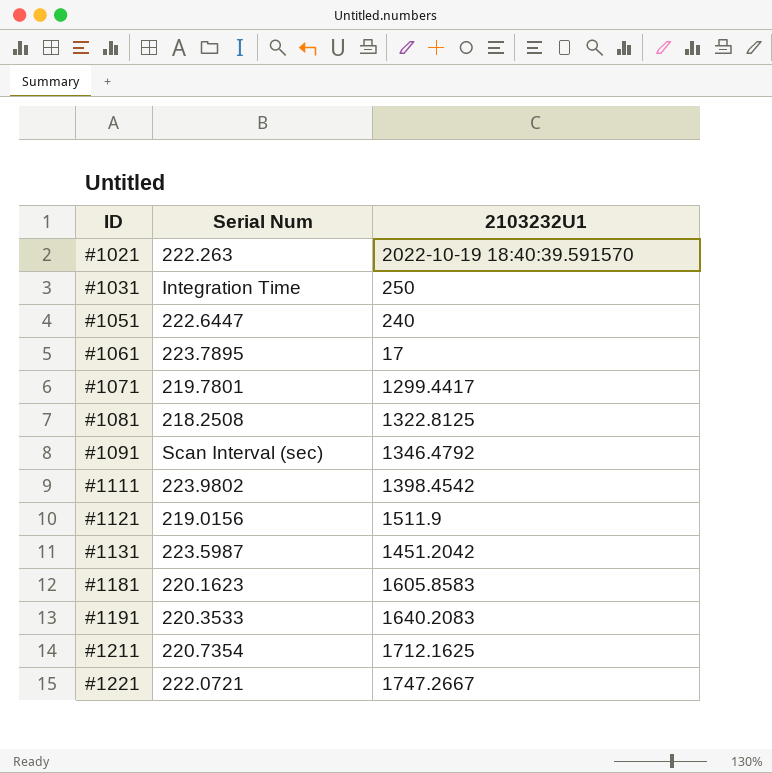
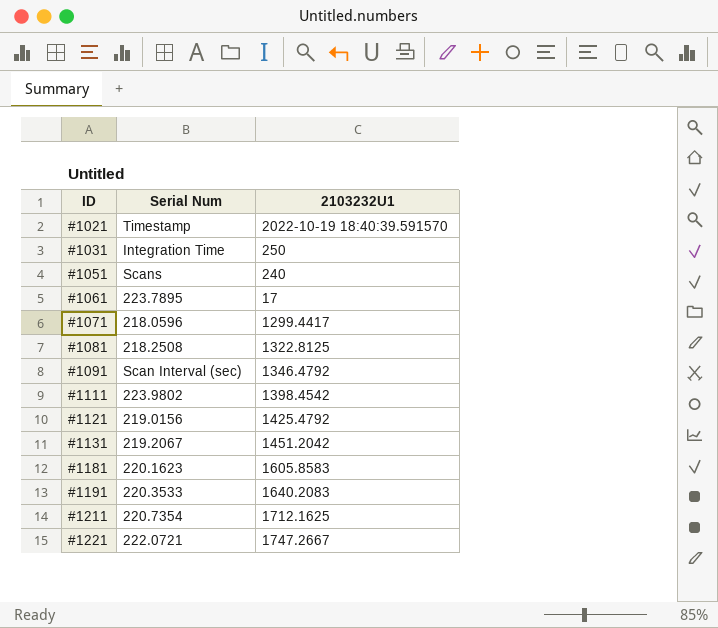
#1021 | Serial Num: 222.263 -> Timestamp
#1051 | Serial Num: 222.6447 -> Scans
#1071 | Serial Num: 219.7801 -> 218.0596
#1121 | 2103232U1: 1511.9 -> 1425.4792
#1131 | Serial Num: 223.5987 -> 219.2067

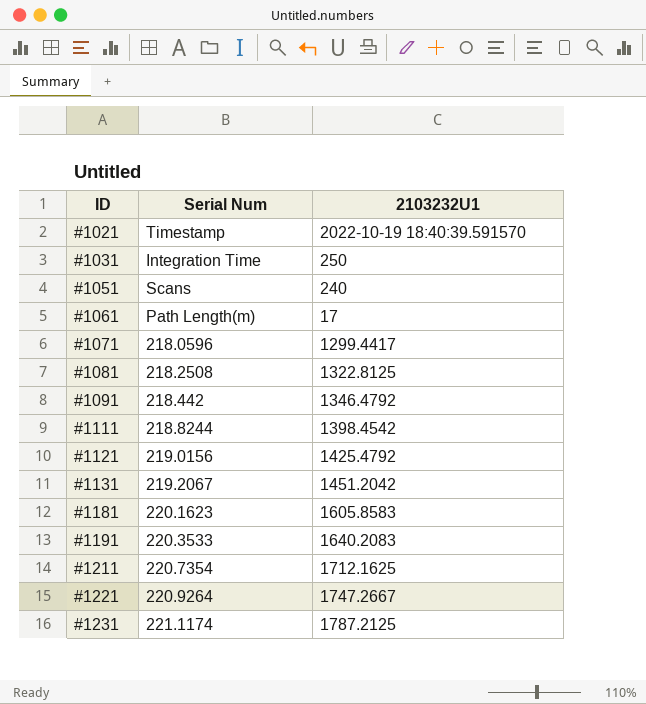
#1061 | Serial Num: 223.7895 -> Path Length(m)
#1091 | Serial Num: Scan Interval (sec) -> 218.442
#1111 | Serial Num: 223.9802 -> 218.8244
#1221 | Serial Num: 222.0721 -> 220.9264
row #1231: none -> 221.1174 | 1787.2125

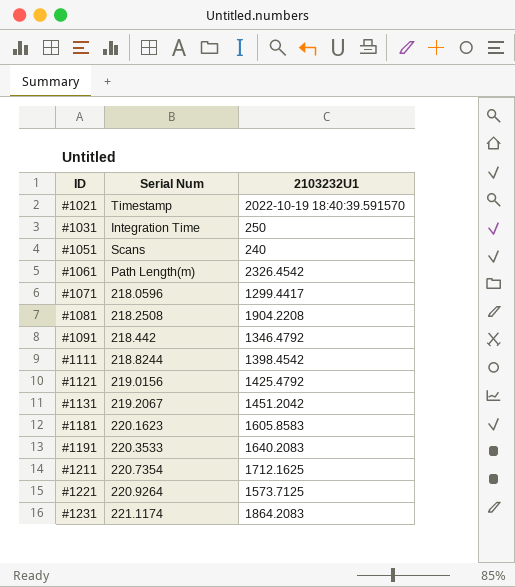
#1061 | 2103232U1: 17 -> 2326.4542
#1081 | 2103232U1: 1322.8125 -> 1904.2208
#1221 | 2103232U1: 1747.2667 -> 1573.7125
#1231 | 2103232U1: 1787.2125 -> 1864.2083

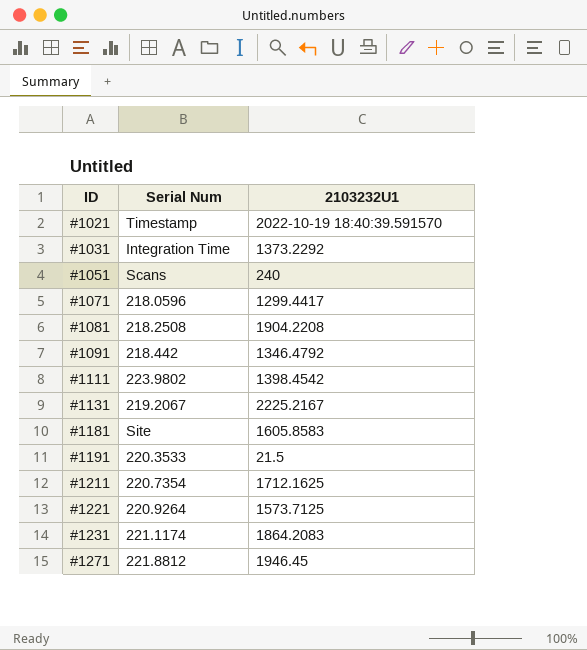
row #1061: Path Length(m) | 2326.4542 -> none
row #1121: 219.0156 | 1425.4792 -> none
#1031 | 2103232U1: 250 -> 1373.2292
#1111 | Serial Num: 218.8244 -> 223.9802
#1131 | 2103232U1: 1451.2042 -> 2225.2167
#1181 | Serial Num: 220.1623 -> Site
#1191 | 2103232U1: 1640.2083 -> 21.5
row #1271: none -> 221.8812 | 1946.45

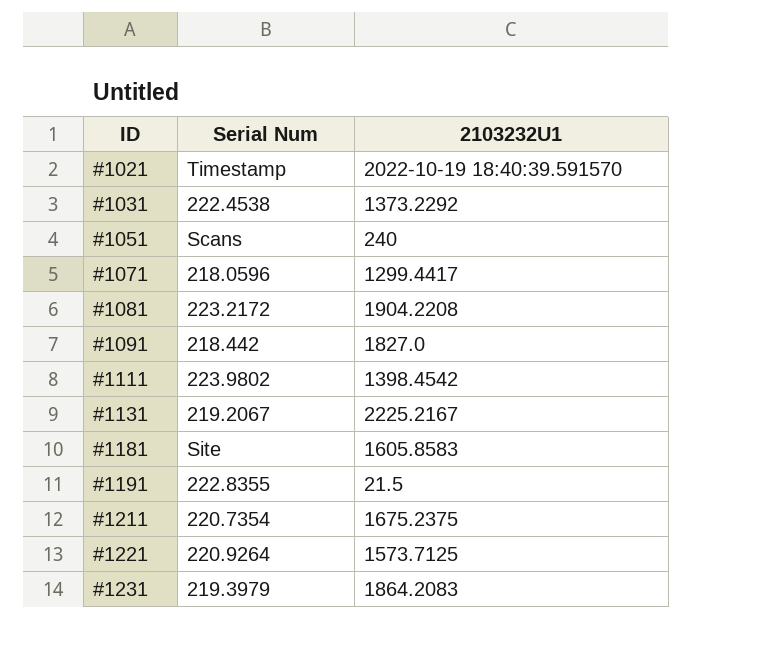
row #1271: 221.8812 | 1946.45 -> none
#1031 | Serial Num: Integration Time -> 222.4538
#1081 | Serial Num: 218.2508 -> 223.2172
#1091 | 2103232U1: 1346.4792 -> 1827.0
#1191 | Serial Num: 220.3533 -> 222.8355
#1211 | 2103232U1: 1712.1625 -> 1675.2375
#1231 | Serial Num: 221.1174 -> 219.3979

